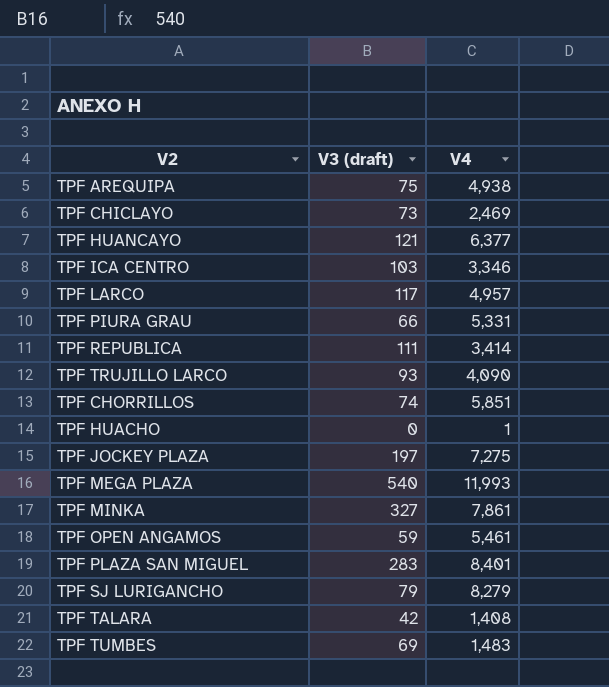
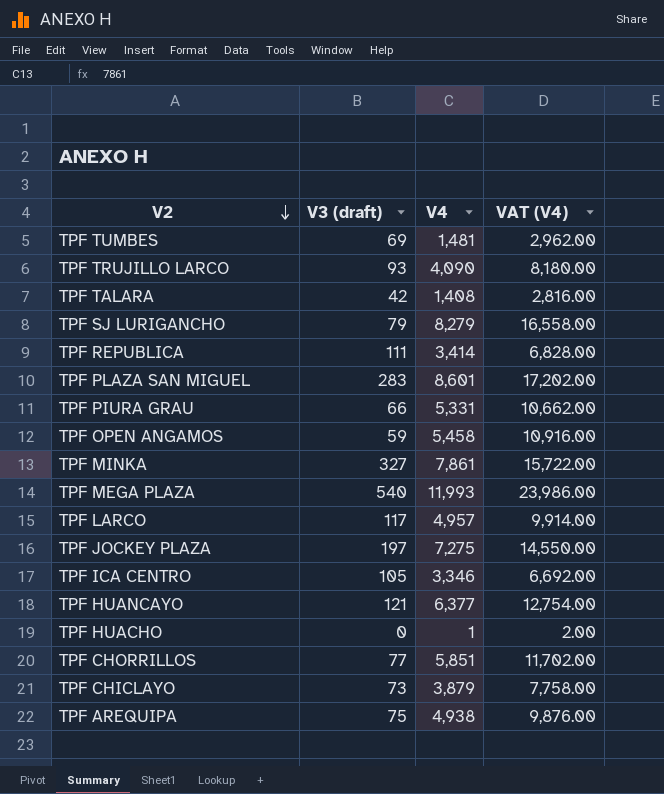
row order: none -> V2 descending
column VAT (V4) | formula: none -> [V4] * 2
TPF TUMBES | V4: 1,483 -> 1,481
TPF PLAZA SAN MIGUEL | V4: 8,401 -> 8,601
TPF OPEN ANGAMOS | V4: 5,461 -> 5,458
TPF ICA CENTRO | V3 (draft): 103 -> 105
TPF CHORRILLOS | V3 (draft): 74 -> 77
TPF CHICLAYO | V4: 2,469 -> 3,879

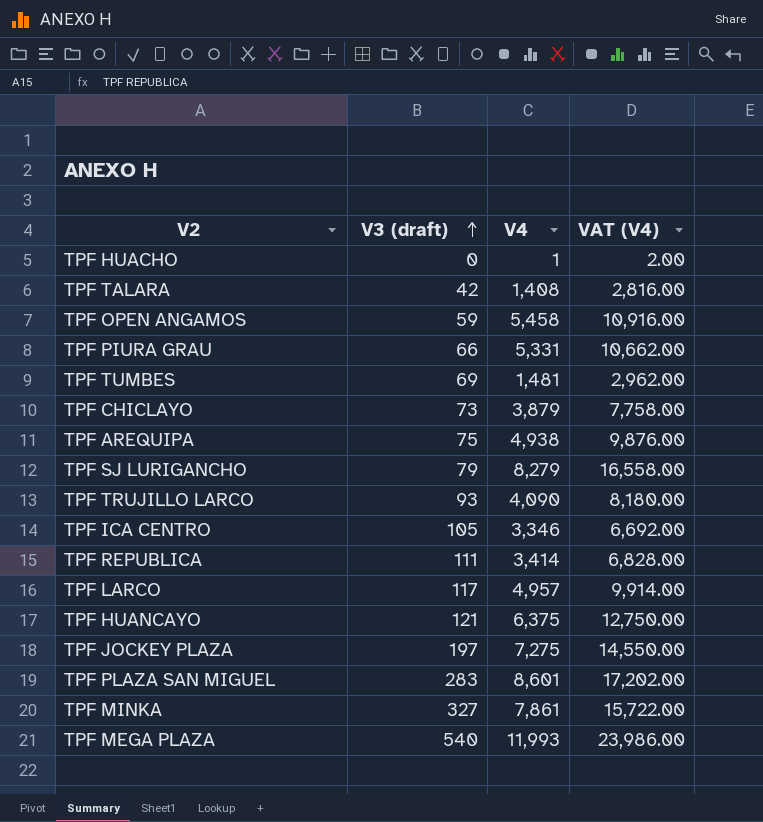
row order: V2 descending -> V3 (draft) ascending
row TPF CHORRILLOS: 77 | 5,851 | 11,702.00 -> none
TPF HUANCAYO | V4: 6,377 -> 6,375
TPF HUANCAYO | VAT (V4): 12,754.00 -> 12,750.00

